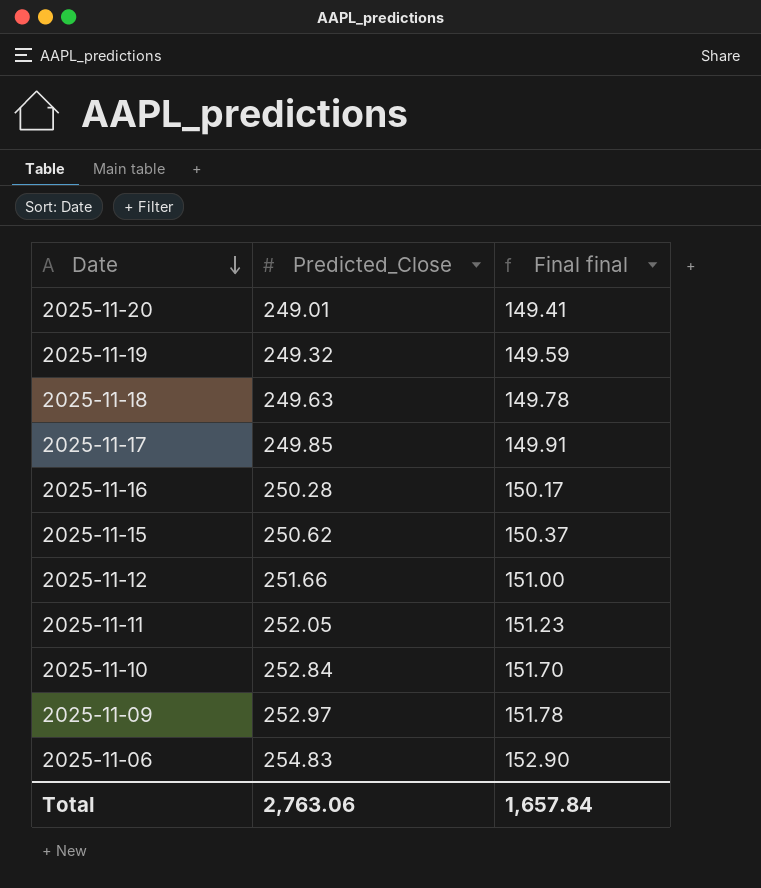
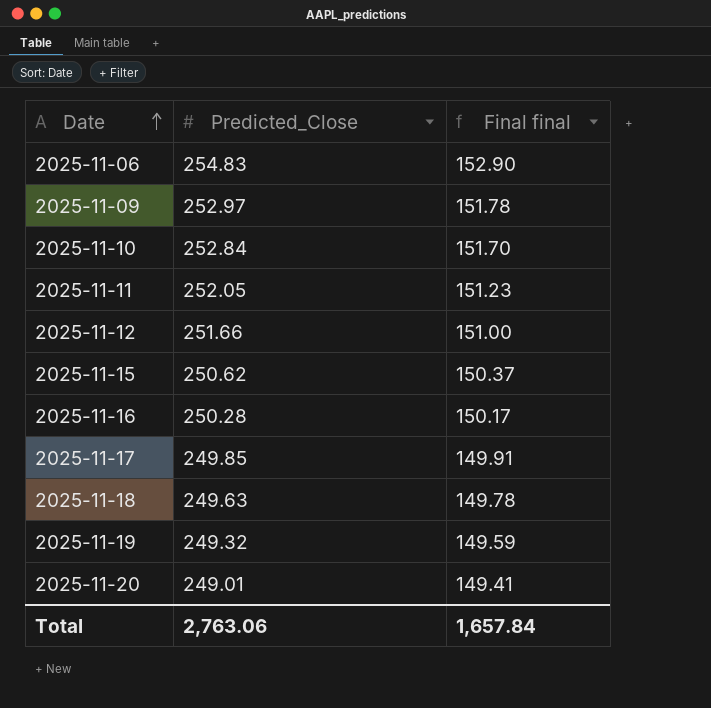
row order: Date descending -> Date ascending

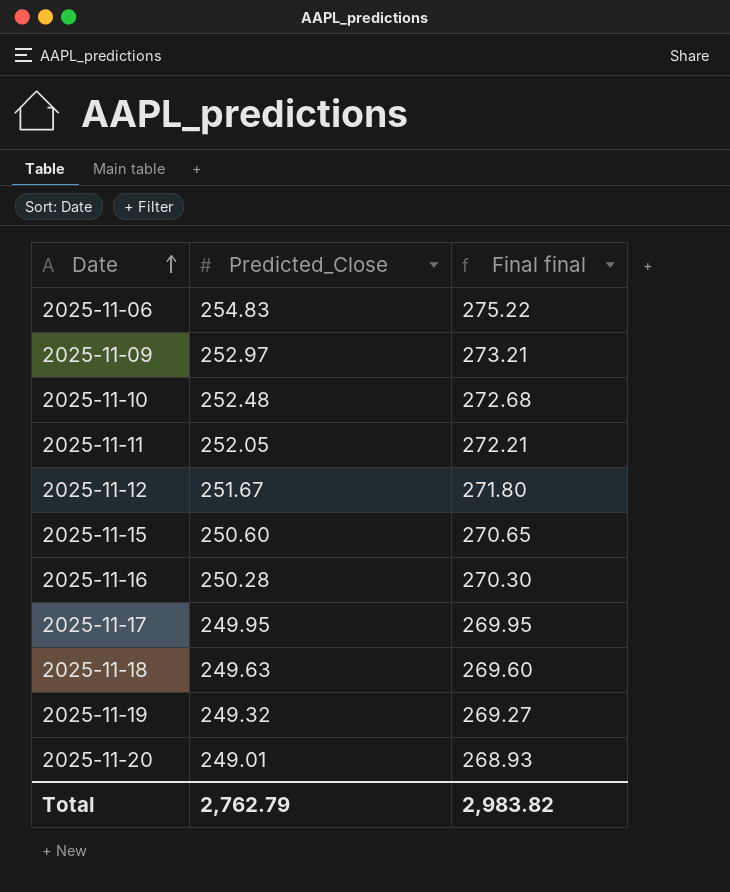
column Final final | formula: [Predicted_Close] * 0.6 -> [Predicted_Close] * 1.08
2025-11-10 | Predicted_Close: 252.84 -> 252.48
2025-11-12 | Predicted_Close: 251.66 -> 251.67
2025-11-15 | Predicted_Close: 250.62 -> 250.60
2025-11-17 | Predicted_Close: 249.85 -> 249.95
Total | Predicted_Close: 2,763.06 -> 2,762.79
Total | Final final: 1,657.84 -> 2,983.82

